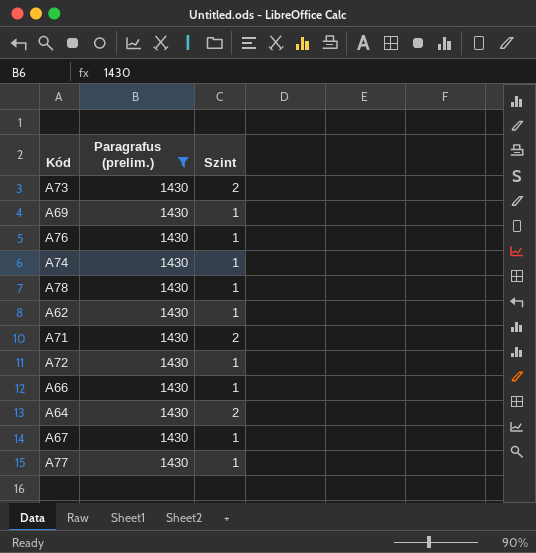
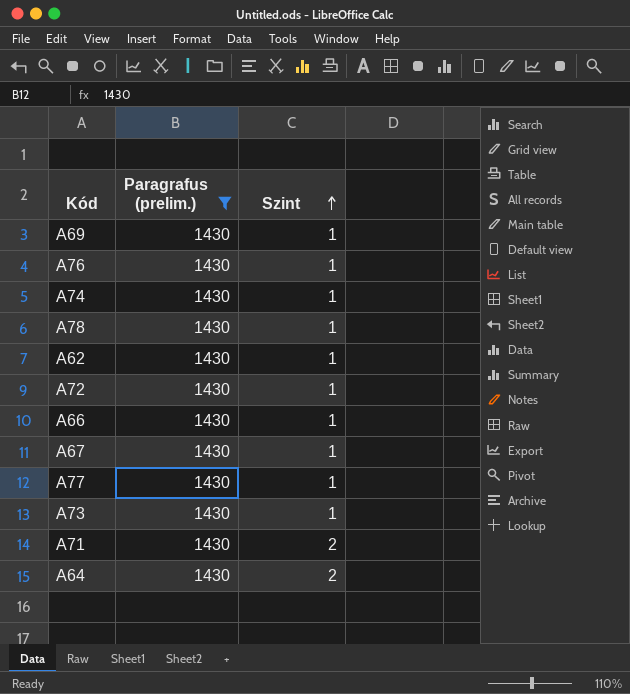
row order: none -> Szint ascending
A73 | Szint: 2 -> 1

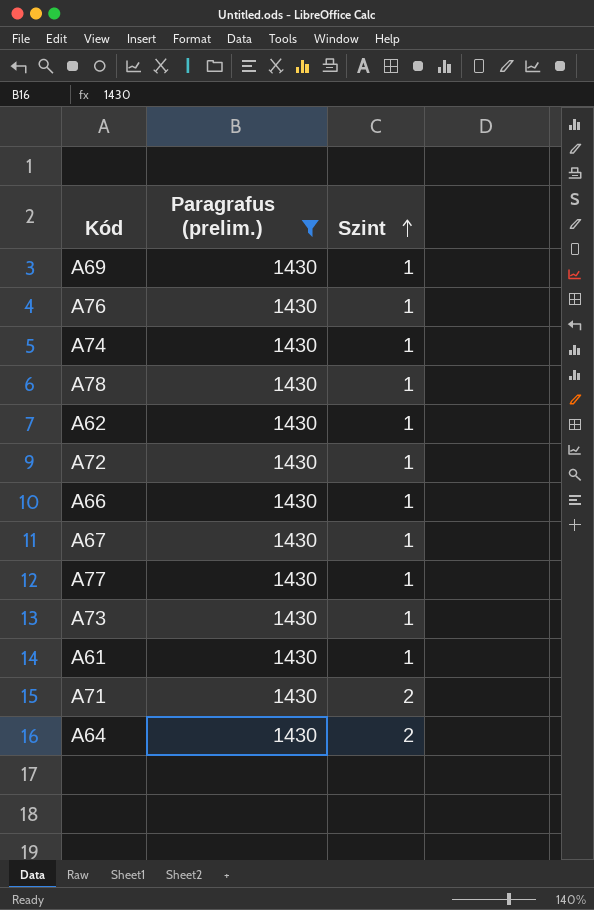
row A61: none -> 1430 | 1

